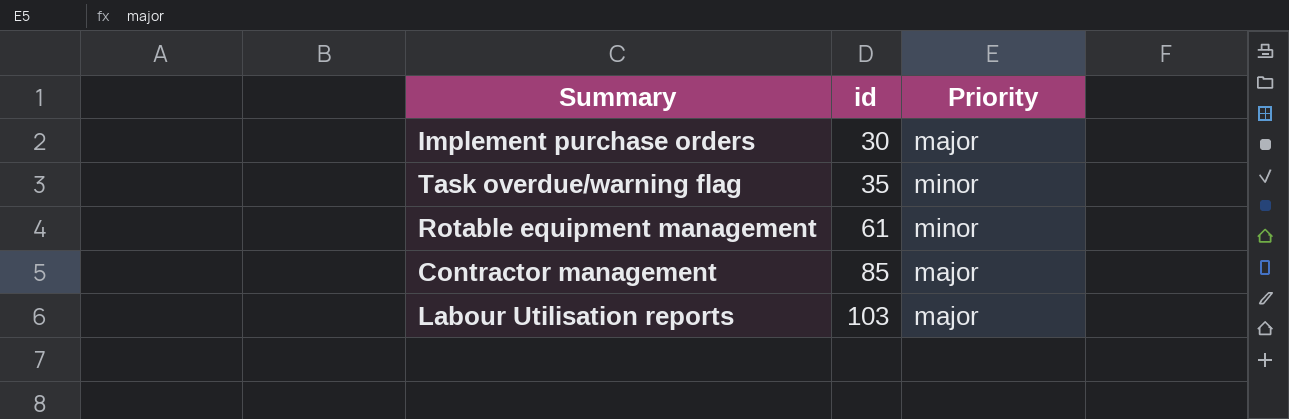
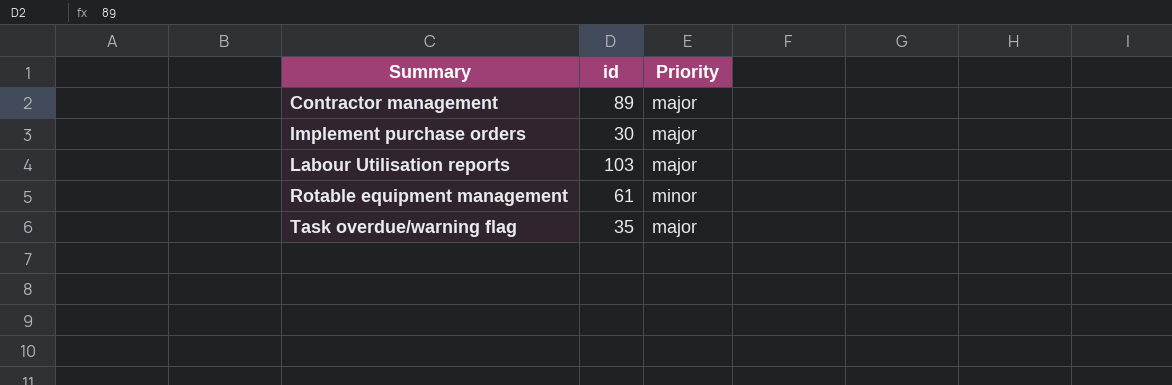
row order: id ascending -> Summary ascending
Contractor management | id: 85 -> 89
Task overdue/warning flag | Priority: minor -> major

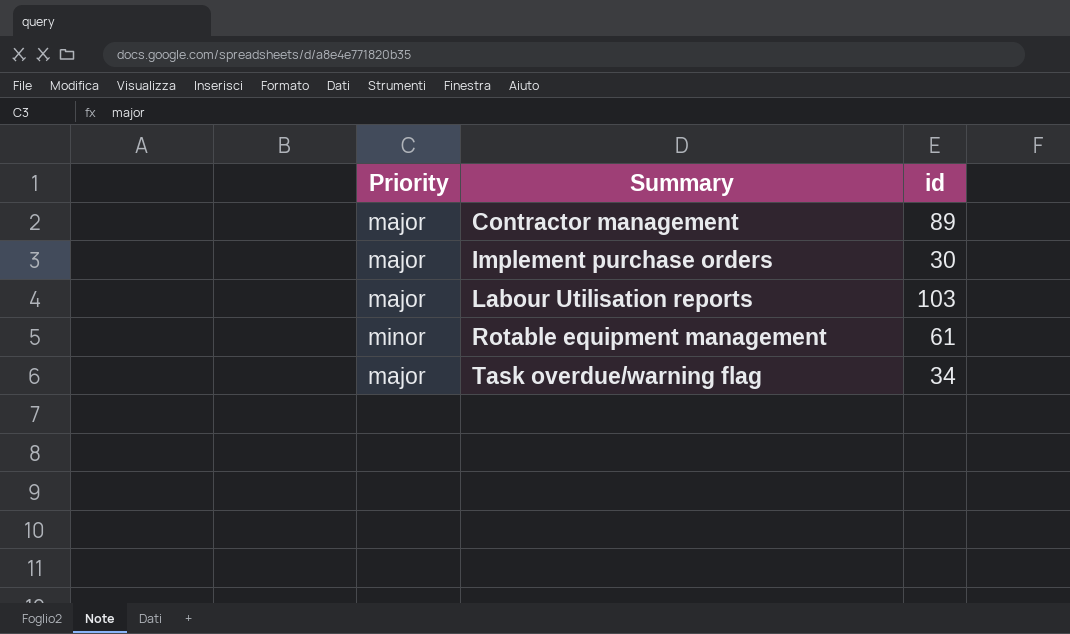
column Priority | position: 3 -> 1
Task overdue/warning flag | id: 35 -> 34

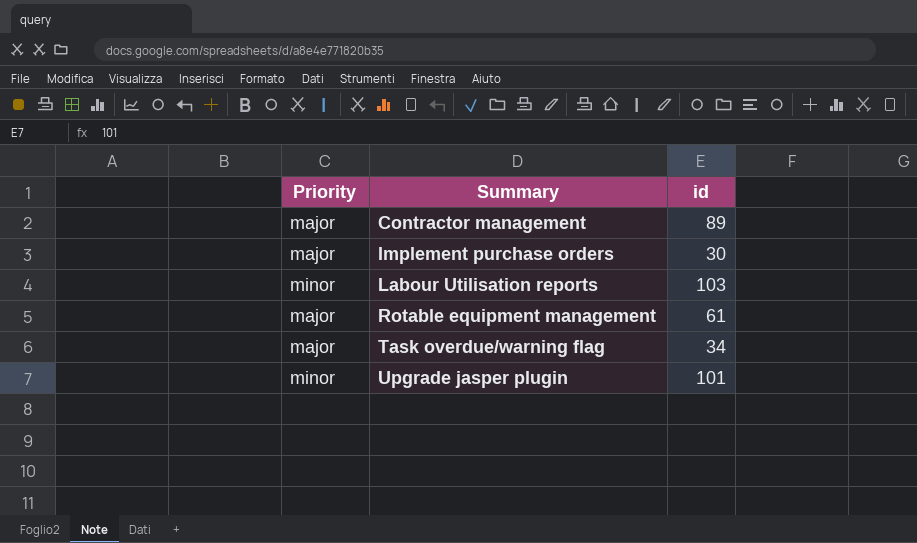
Labour Utilisation reports | Priority: major -> minor
Rotable equipment management | Priority: minor -> major
row Upgrade jasper plugin: none -> minor | 101

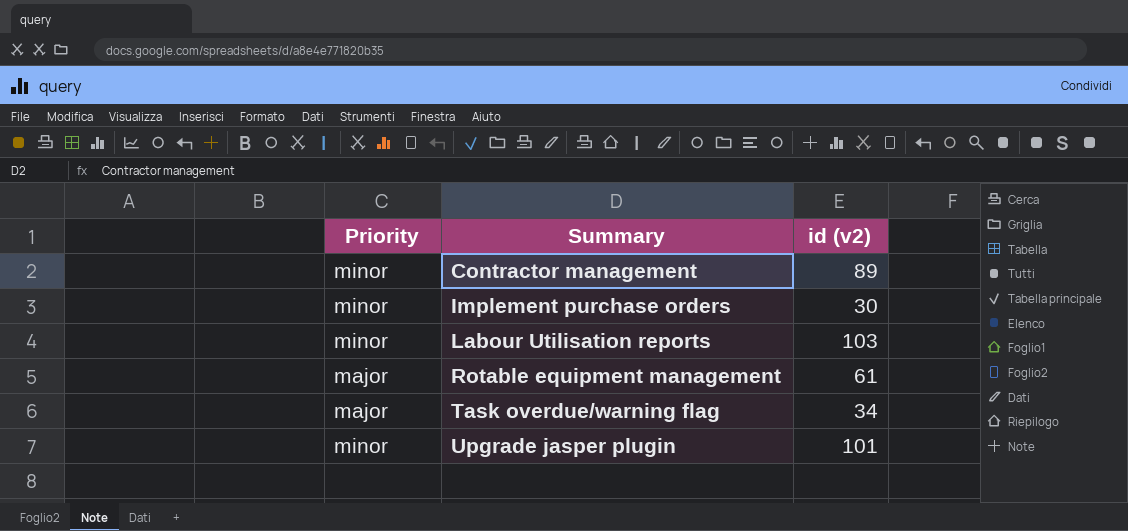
column name: id -> id (v2)
Contractor management | Priority: major -> minor
Implement purchase orders | Priority: major -> minor

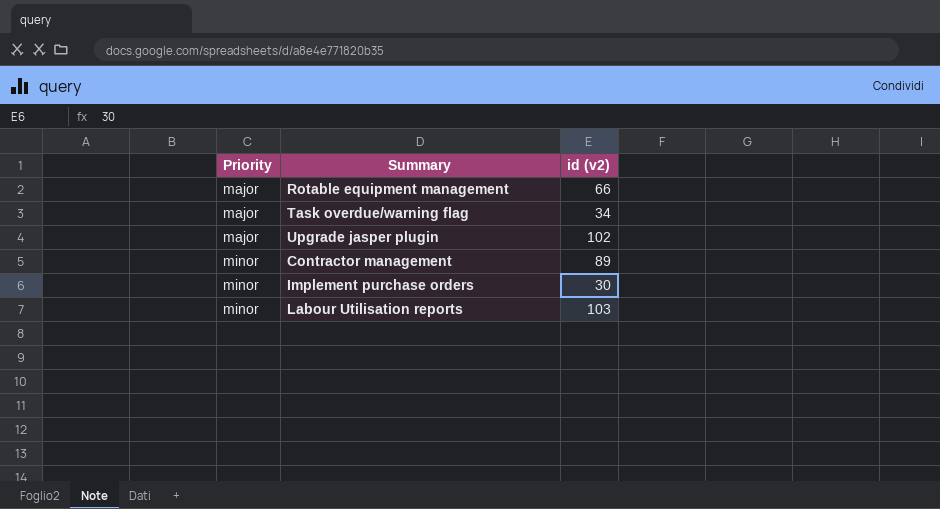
row order: Summary ascending -> Priority ascending
Rotable equipment management | id (v2): 61 -> 66
Upgrade jasper plugin | Priority: minor -> major
Upgrade jasper plugin | id (v2): 101 -> 102

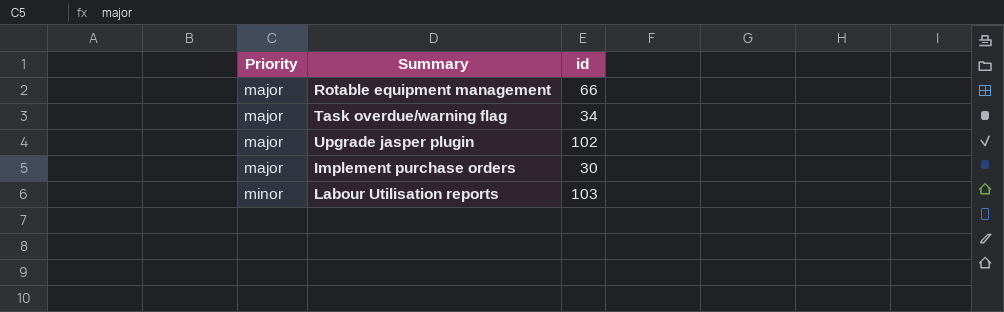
column name: id (v2) -> id
row Contractor management: minor | 89 -> none
Implement purchase orders | Priority: minor -> major

